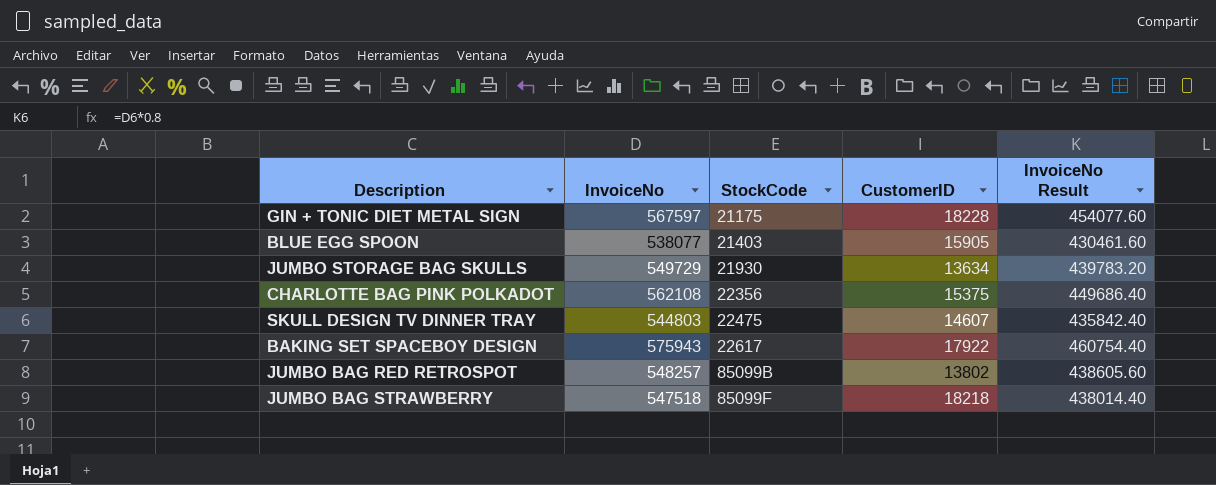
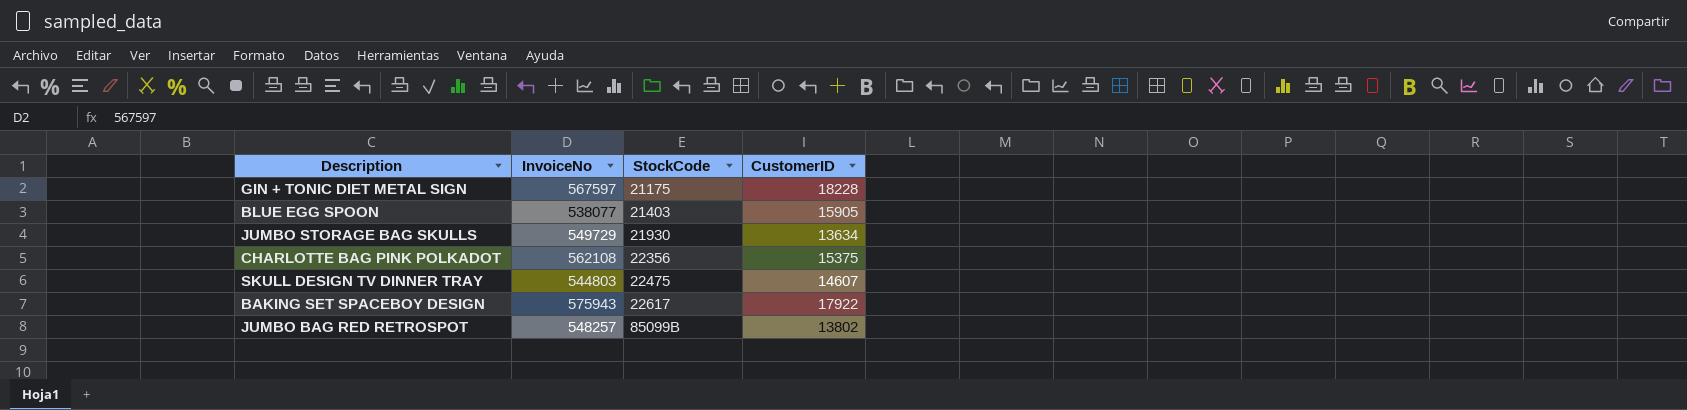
column InvoiceNo Result | formula: [InvoiceNo] * 0.8 -> none
row JUMBO BAG STRAWBERRY: 547518 | 85099F | 18218 | 438014.40 -> none

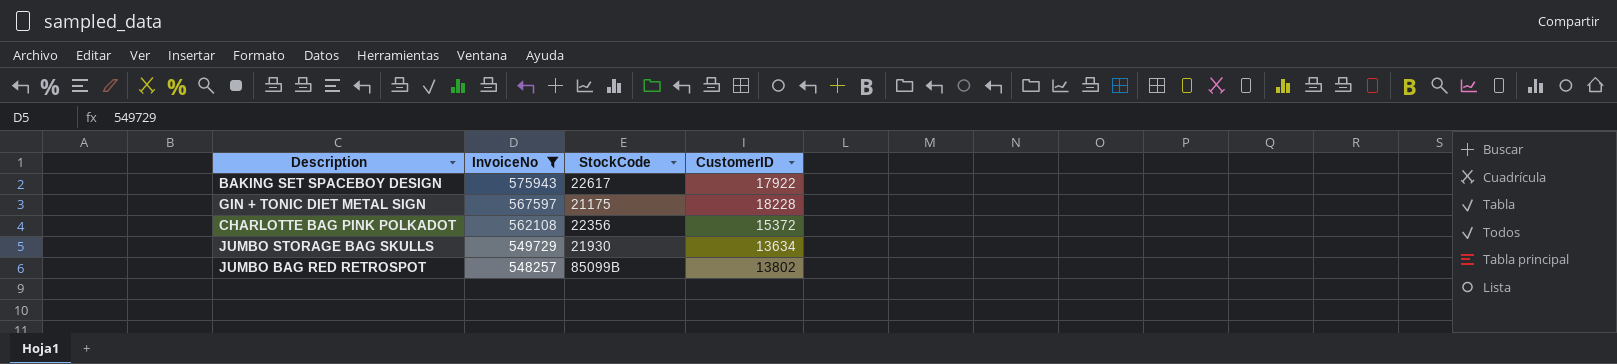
filter: none -> InvoiceNo >= 548257
row order: StockCode ascending -> InvoiceNo descending
CHARLOTTE BAG PINK POLKADOT | CustomerID: 15375 -> 15372

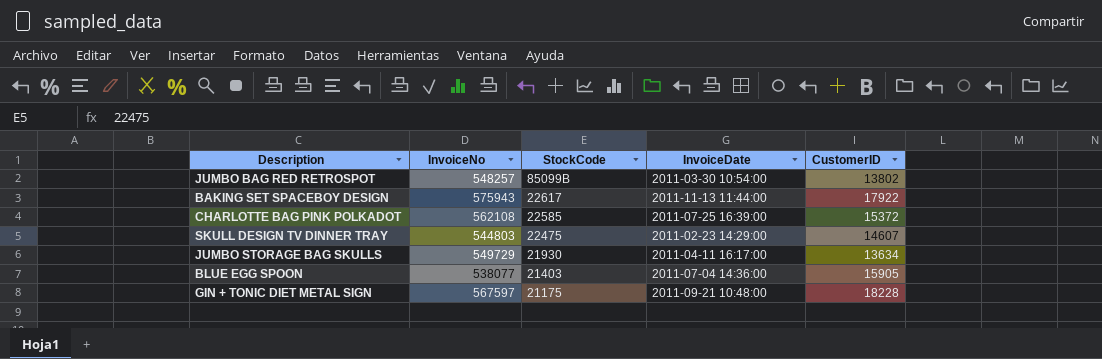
filter: InvoiceNo >= 548257 -> none
row order: InvoiceNo descending -> StockCode descending
column InvoiceDate | position: none -> 4
CHARLOTTE BAG PINK POLKADOT | StockCode: 22356 -> 22585

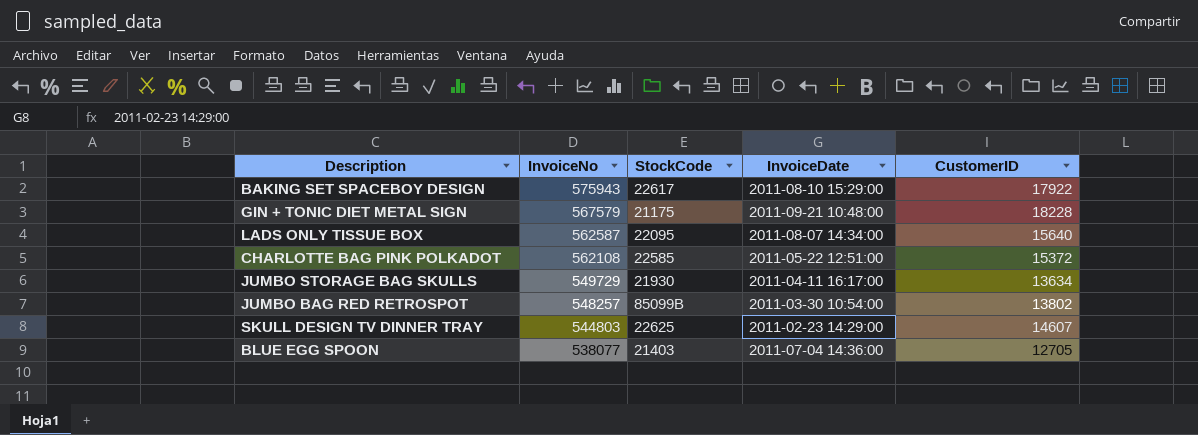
row order: StockCode descending -> InvoiceNo descending
BAKING SET SPACEBOY DESIGN | InvoiceDate: 2011-11-13 11:44:00 -> 2011-08-10 15:29:00
GIN + TONIC DIET METAL SIGN | InvoiceNo: 567597 -> 567579
row LADS ONLY TISSUE BOX: none -> 562587 | 22095 | 2011-08-07 14:34:00 | 15640
CHARLOTTE BAG PINK POLKADOT | InvoiceDate: 2011-07-25 16:39:00 -> 2011-05-22 12:51:00
SKULL DESIGN TV DINNER TRAY | StockCode: 22475 -> 22625
BLUE EGG SPOON | CustomerID: 15905 -> 12705

